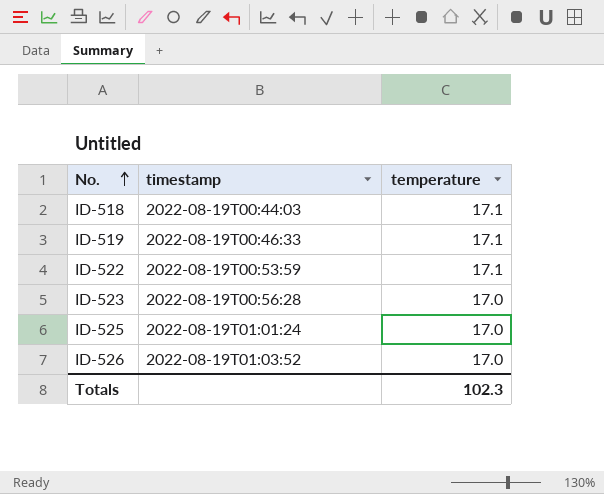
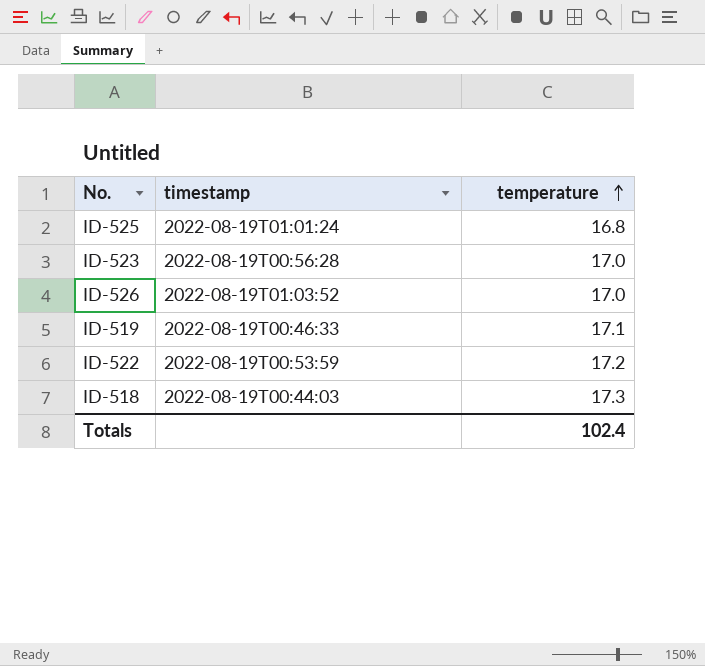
row order: No. ascending -> temperature ascending
ID-525 | temperature: 17.0 -> 16.8
ID-522 | temperature: 17.1 -> 17.2
ID-518 | temperature: 17.1 -> 17.3
Totals | temperature: 102.3 -> 102.4

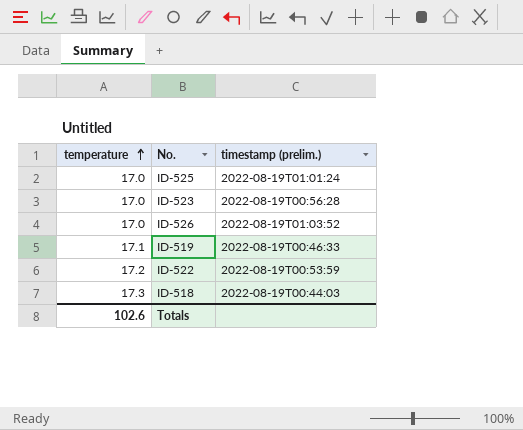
column temperature | position: 3 -> 1
column name: timestamp -> timestamp (prelim.)
ID-525 | temperature: 16.8 -> 17.0
Totals | temperature: 102.4 -> 102.6

